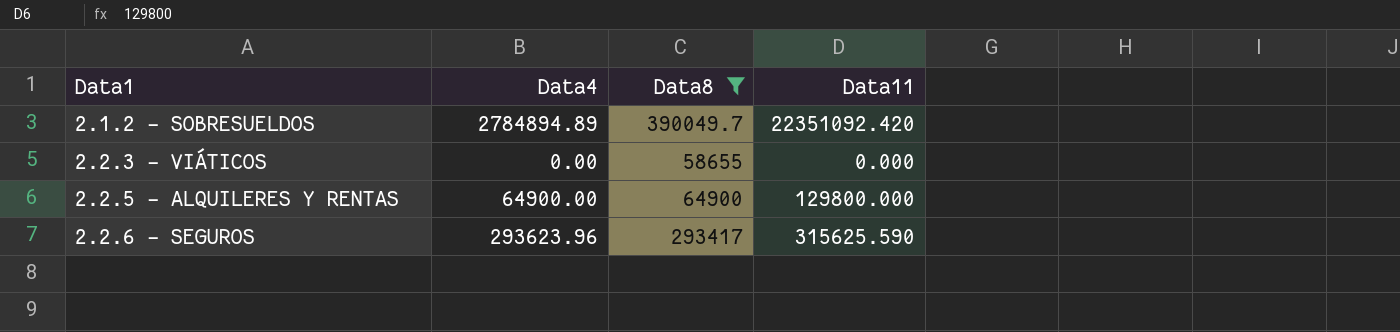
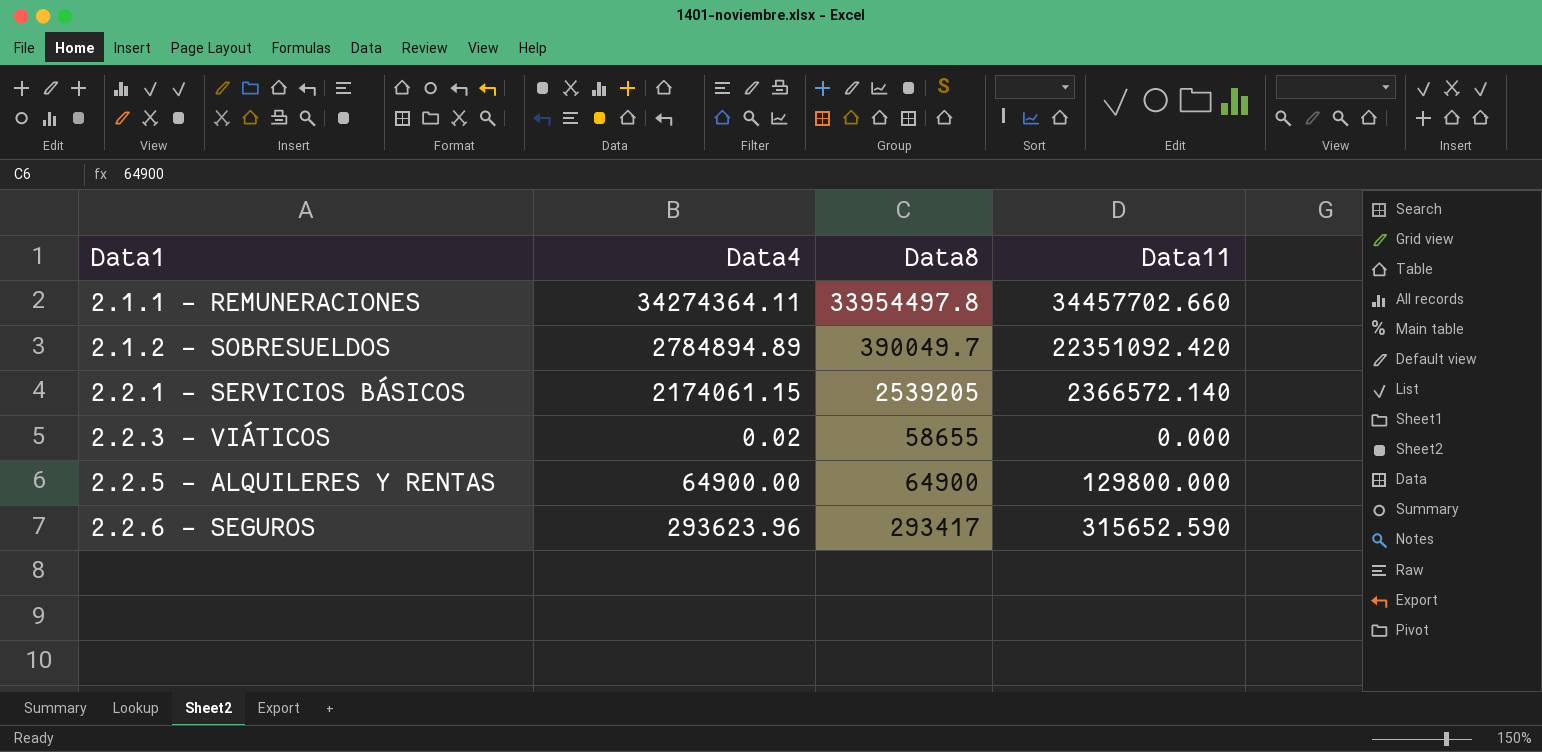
filter: Data8 <= 390049.7 -> none
2.2.3 - VIÁTICOS | Data4: 0.00 -> 0.02
2.2.6 - SEGUROS | Data11: 315625.590 -> 315652.590

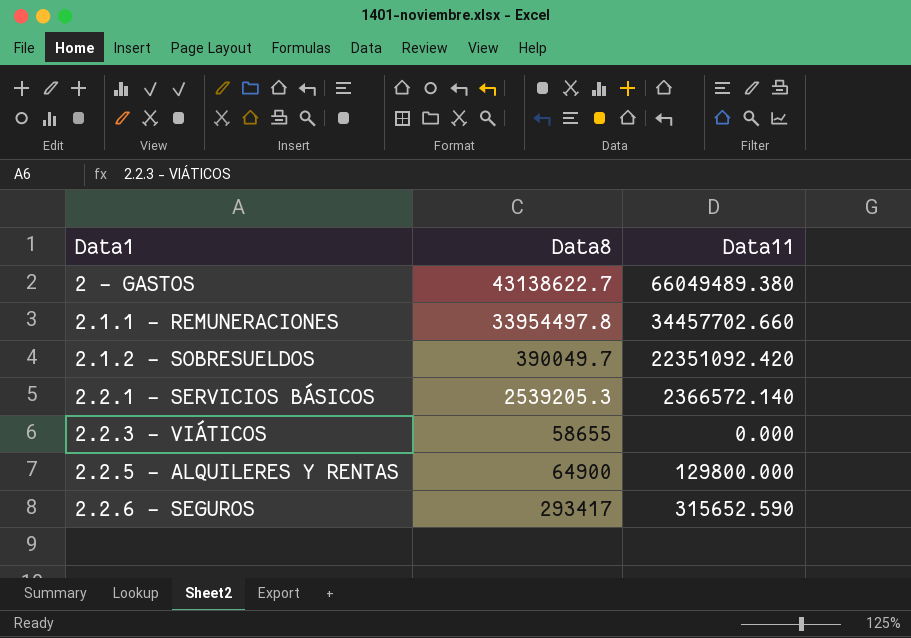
column Data4 | position: 2 -> none
row 2 - GASTOS: none -> 43138622.7 | 66049489.380
2.2.1 - SERVICIOS BÁSICOS | Data8: 2539205 -> 2539205.3

